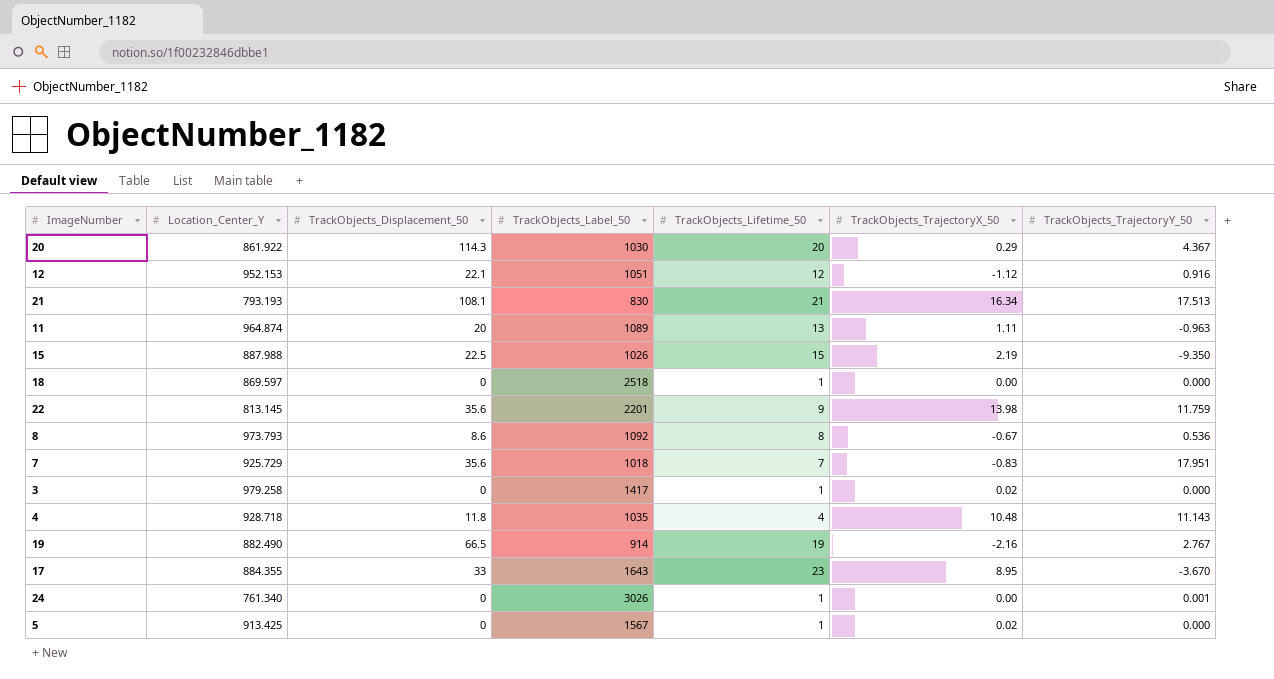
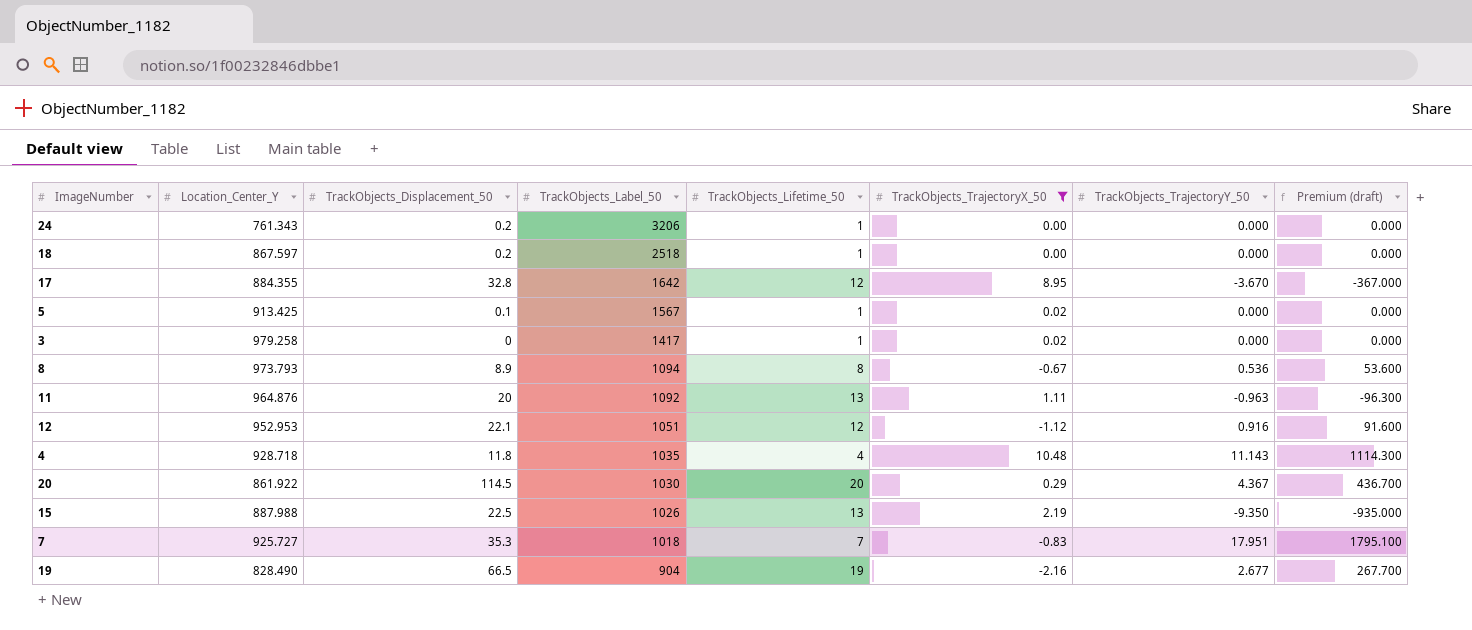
filter: none -> TrackObjects_TrajectoryX_50 <= 10.48
row order: none -> TrackObjects_Label_50 descending
column Premium (draft) | formula: none -> [TrackObjects_TrajectoryY_50] * 100
24 | Location_Center_Y: 761.340 -> 761.343
24 | TrackObjects_Displacement_50: 0 -> 0.2
24 | TrackObjects_Label_50: 3026 -> 3206
24 | TrackObjects_TrajectoryY_50: 0.001 -> 0.000
18 | Location_Center_Y: 869.597 -> 867.597
18 | TrackObjects_Displacement_50: 0 -> 0.2
17 | TrackObjects_Displacement_50: 33 -> 32.8
17 | TrackObjects_Label_50: 1643 -> 1642
17 | TrackObjects_Lifetime_50: 23 -> 12
5 | TrackObjects_Displacement_50: 0 -> 0.1
8 | TrackObjects_Displacement_50: 8.6 -> 8.9
8 | TrackObjects_Label_50: 1092 -> 1094
11 | Location_Center_Y: 964.874 -> 964.876
11 | TrackObjects_Label_50: 1089 -> 1092
12 | Location_Center_Y: 952.153 -> 952.953
20 | TrackObjects_Displacement_50: 114.3 -> 114.5
15 | TrackObjects_Lifetime_50: 15 -> 13
7 | Location_Center_Y: 925.729 -> 925.727
7 | TrackObjects_Displacement_50: 35.6 -> 35.3
19 | Location_Center_Y: 882.490 -> 828.490
19 | TrackObjects_Label_50: 914 -> 904
19 | TrackObjects_TrajectoryY_50: 2.767 -> 2.677

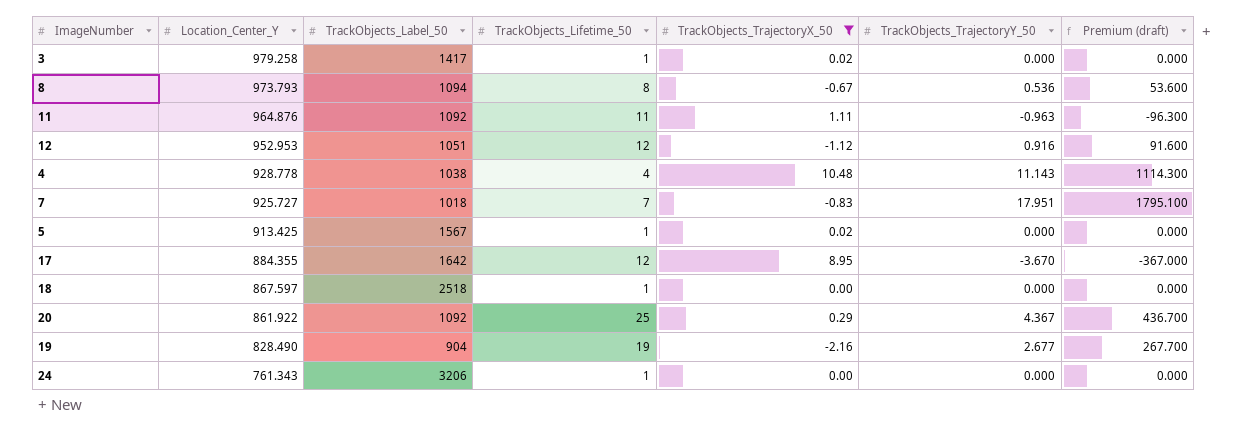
row order: TrackObjects_Label_50 descending -> Location_Center_Y descending
column TrackObjects_Displacement_50 | position: 3 -> none
row 15: 887.988 | 22.5 | 1026 | 13 | 2.19 | -9.350 | -935.000 -> none
11 | TrackObjects_Lifetime_50: 13 -> 11
4 | Location_Center_Y: 928.718 -> 928.778
4 | TrackObjects_Label_50: 1035 -> 1038
20 | TrackObjects_Label_50: 1030 -> 1092
20 | TrackObjects_Lifetime_50: 20 -> 25

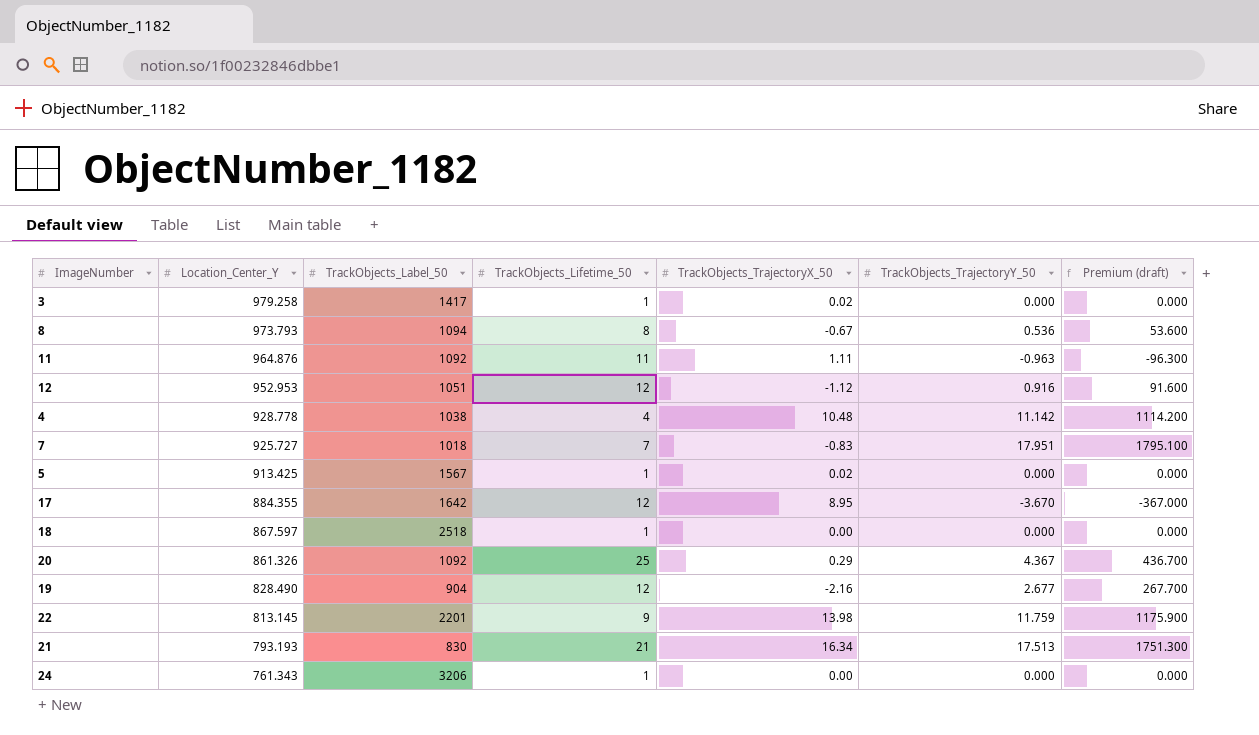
filter: TrackObjects_TrajectoryX_50 <= 10.48 -> none
4 | TrackObjects_TrajectoryY_50: 11.143 -> 11.142
4 | Premium (draft): 1114.300 -> 1114.200
20 | Location_Center_Y: 861.922 -> 861.326
19 | TrackObjects_Lifetime_50: 19 -> 12

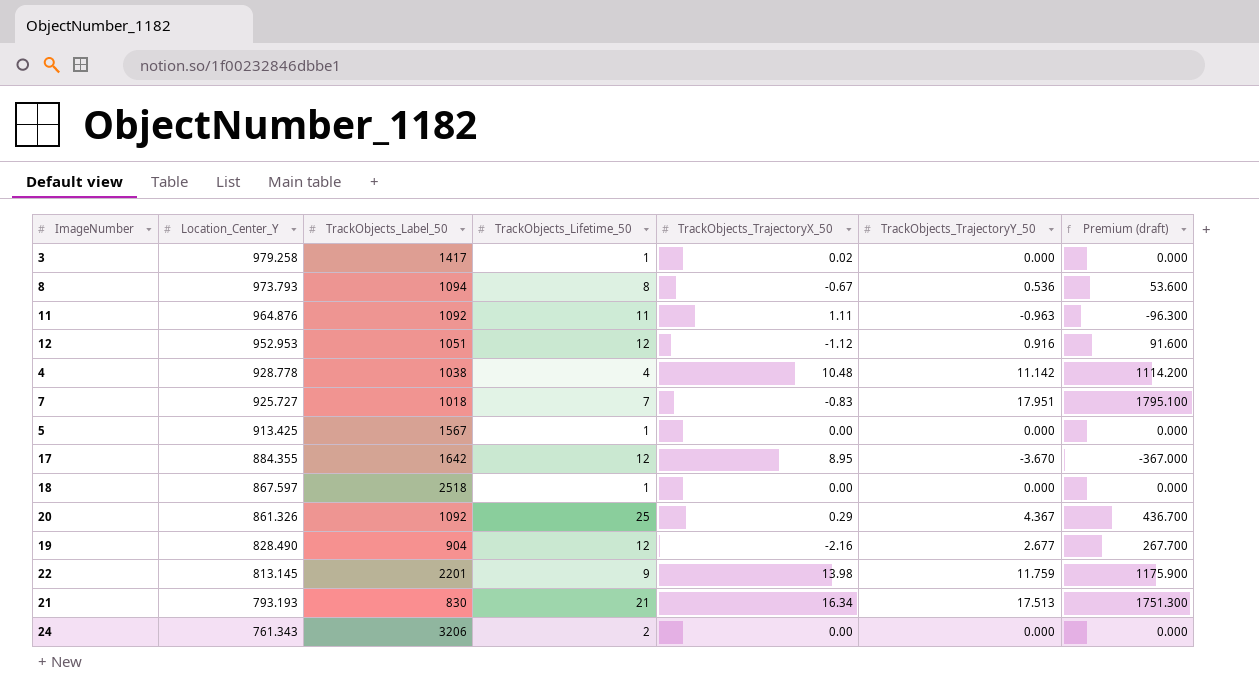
5 | TrackObjects_TrajectoryX_50: 0.02 -> 0.00
24 | TrackObjects_Lifetime_50: 1 -> 2

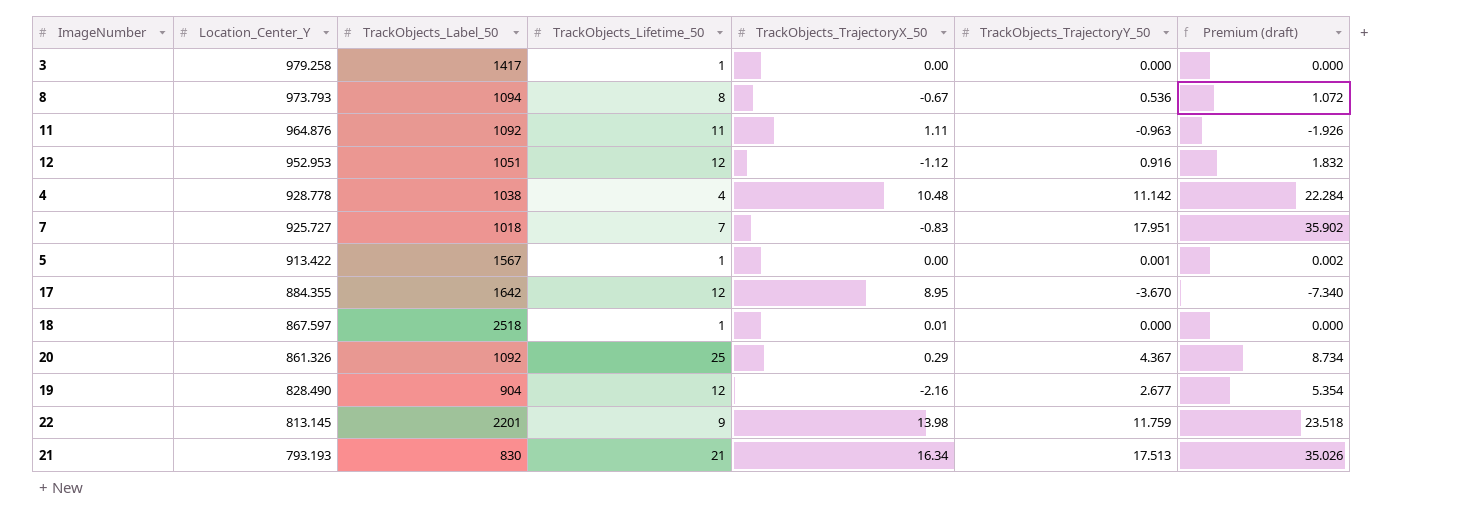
column Premium (draft) | formula: [TrackObjects_TrajectoryY_50] * 100 -> [TrackObjects_TrajectoryY_50] * 2
row 24: 761.343 | 3206 | 2 | 0.00 | 0.000 | 0.000 -> none
3 | TrackObjects_TrajectoryX_50: 0.02 -> 0.00
5 | Location_Center_Y: 913.425 -> 913.422
5 | TrackObjects_TrajectoryY_50: 0.000 -> 0.001
18 | TrackObjects_TrajectoryX_50: 0.00 -> 0.01

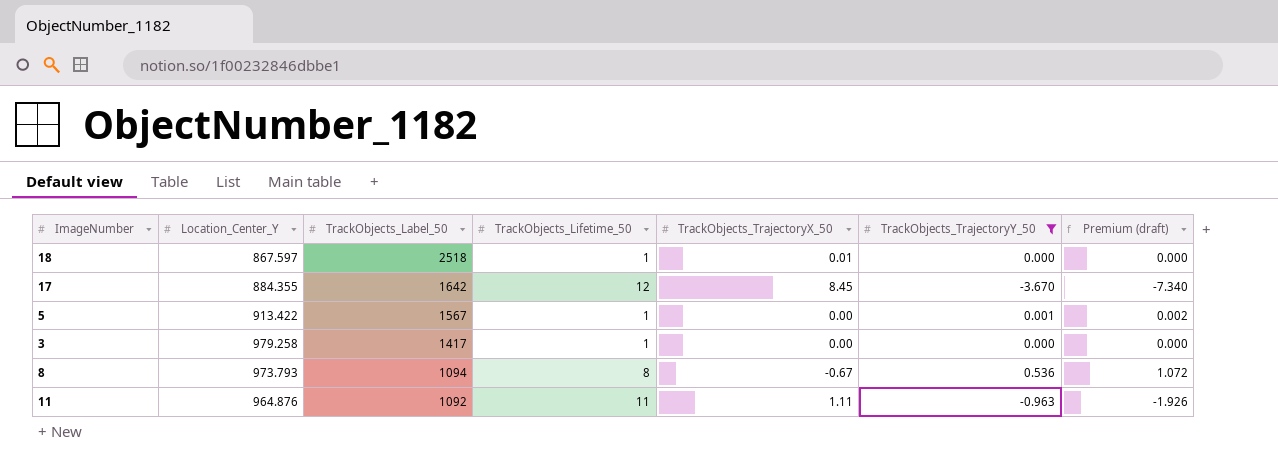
filter: none -> TrackObjects_TrajectoryY_50 <= 0.536
row order: Location_Center_Y descending -> TrackObjects_Label_50 descending
17 | TrackObjects_TrajectoryX_50: 8.95 -> 8.45

